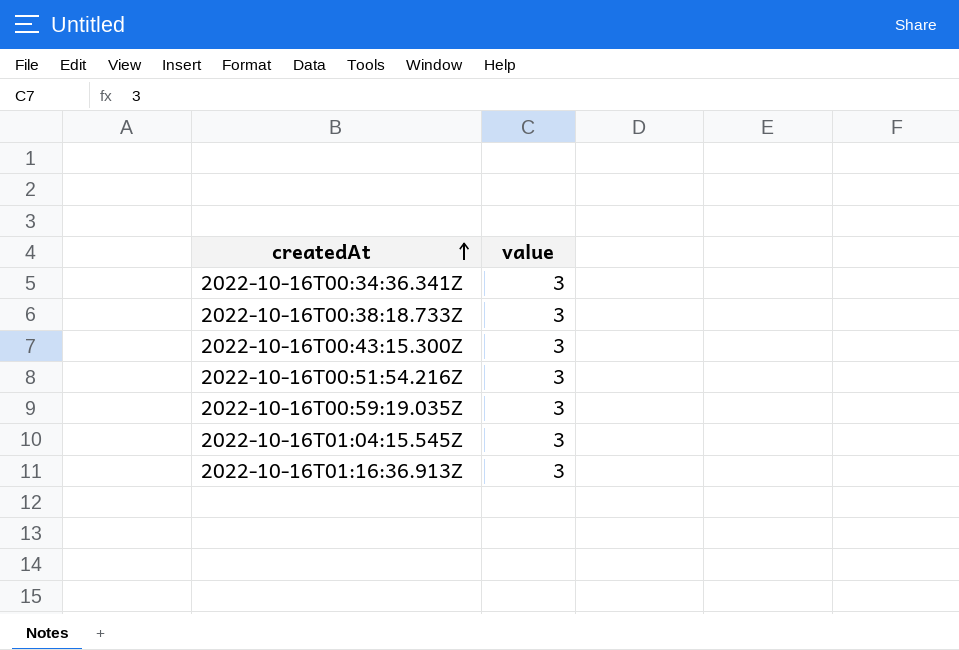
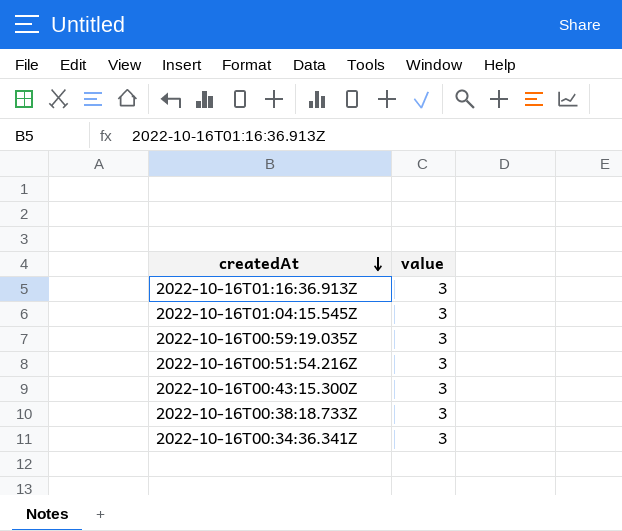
row order: createdAt ascending -> createdAt descending

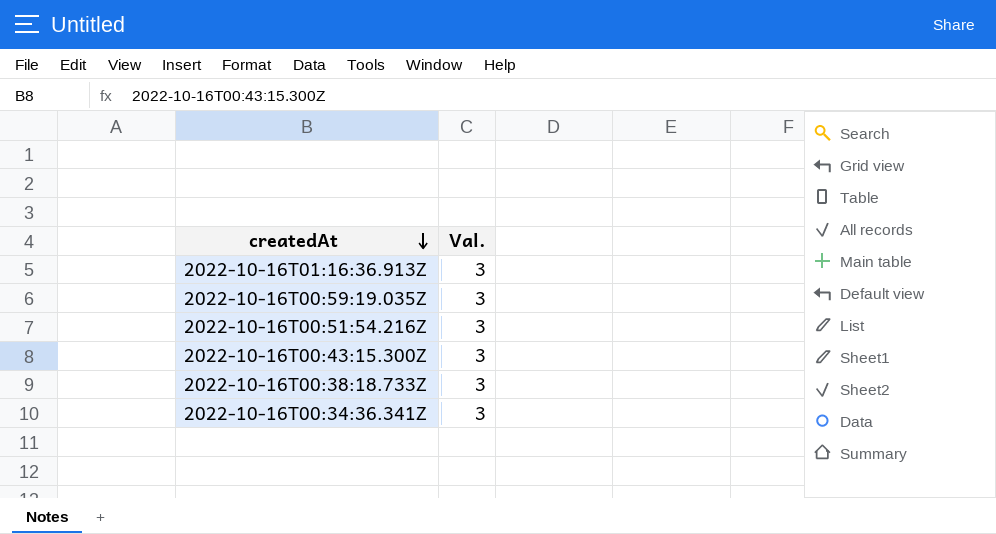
column name: value -> Val.
row 2022-10-16T01:04:15.545Z: 3 -> none

